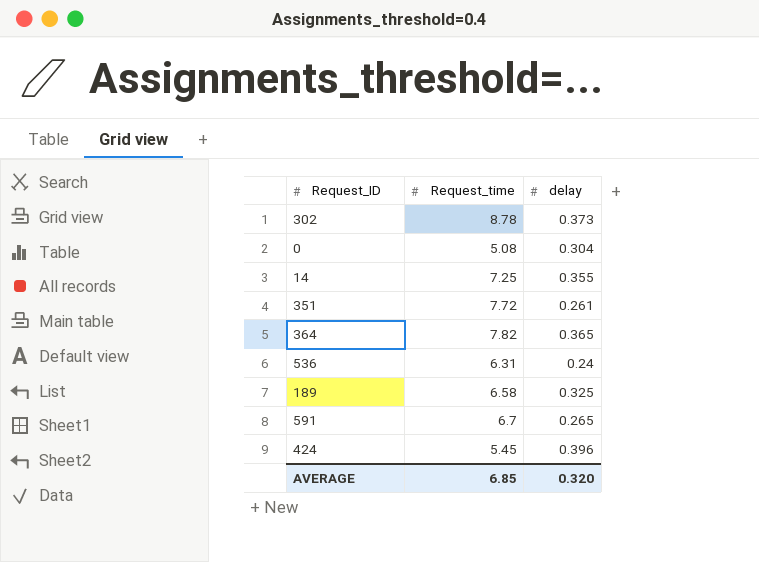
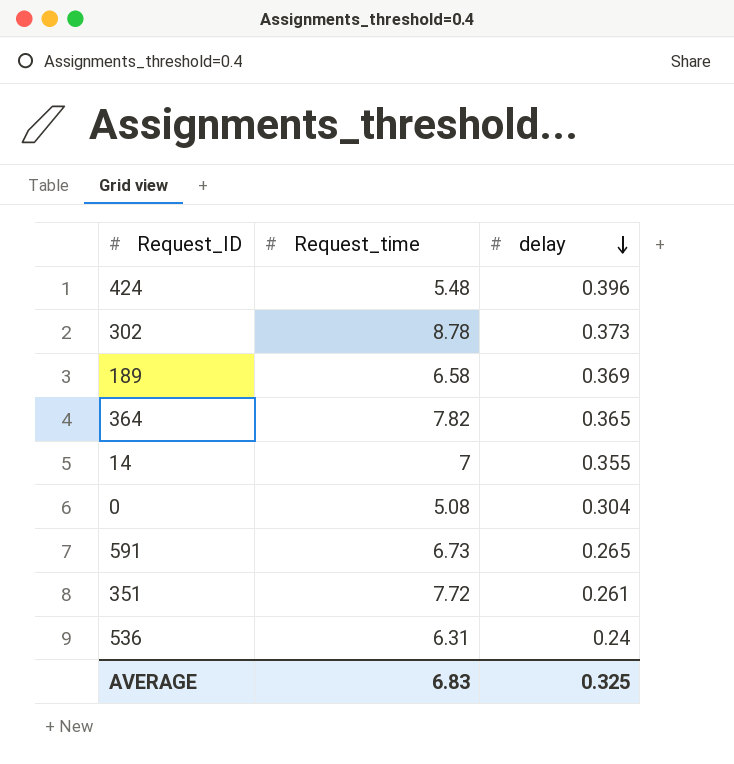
row order: none -> delay descending
424 | Request_time: 5.45 -> 5.48
189 | delay: 0.325 -> 0.369
14 | Request_time: 7.25 -> 7
591 | Request_time: 6.7 -> 6.73
AVERAGE | Request_time: 6.85 -> 6.83
AVERAGE | delay: 0.320 -> 0.325

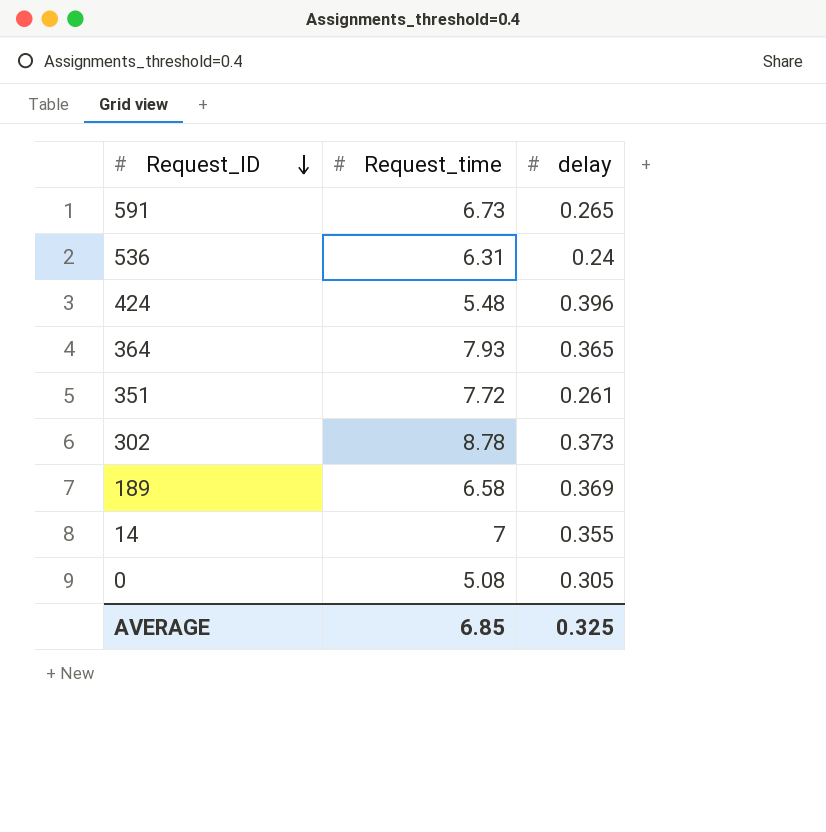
row order: delay descending -> Request_ID descending
364 | Request_time: 7.82 -> 7.93
0 | delay: 0.304 -> 0.305
AVERAGE | Request_time: 6.83 -> 6.85

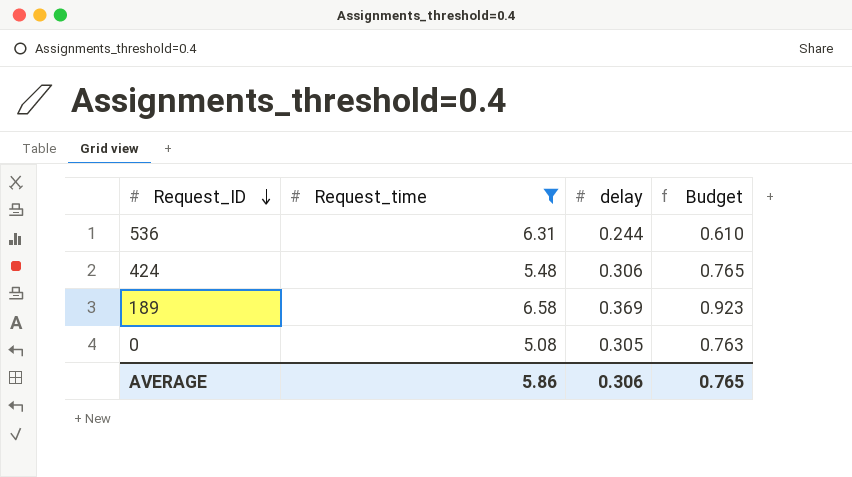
filter: none -> Request_time <= 6.58
column Budget | formula: none -> [delay] * 2.5
536 | delay: 0.24 -> 0.244
424 | delay: 0.396 -> 0.306
AVERAGE | Request_time: 6.85 -> 5.86
AVERAGE | delay: 0.325 -> 0.306

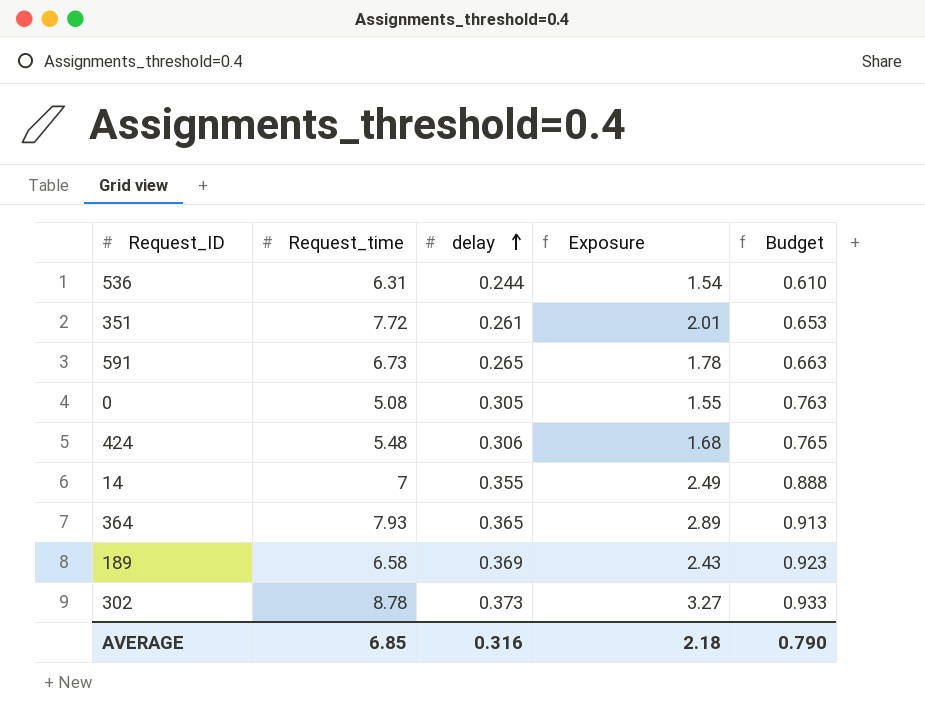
filter: Request_time <= 6.58 -> none
row order: Request_ID descending -> delay ascending
column Exposure | formula: none -> [Request_time] * [delay]
AVERAGE | Request_time: 5.86 -> 6.85
AVERAGE | delay: 0.306 -> 0.316
AVERAGE | Budget: 0.765 -> 0.790

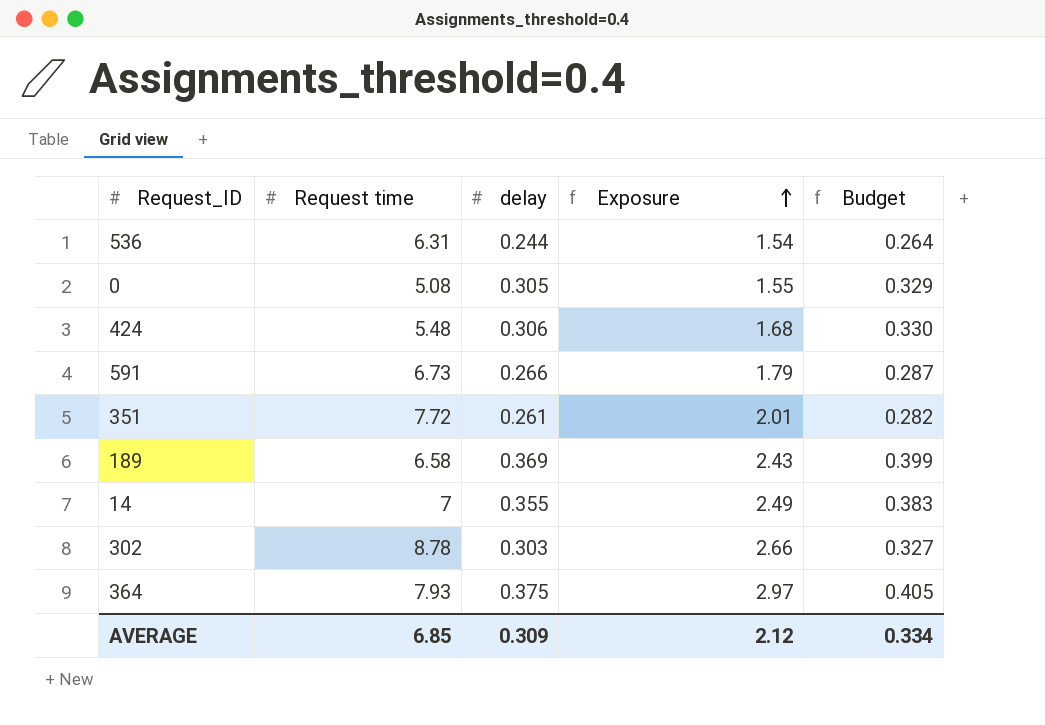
row order: delay ascending -> Exposure ascending
column name: Request_time -> Request time
column Budget | formula: [delay] * 2.5 -> [delay] * 1.08
591 | delay: 0.265 -> 0.266
591 | Exposure: 1.78 -> 1.79
302 | delay: 0.373 -> 0.303
302 | Exposure: 3.27 -> 2.66
364 | delay: 0.365 -> 0.375
364 | Exposure: 2.89 -> 2.97
AVERAGE | delay: 0.316 -> 0.309
AVERAGE | Exposure: 2.18 -> 2.12
AVERAGE | Budget: 0.790 -> 0.334

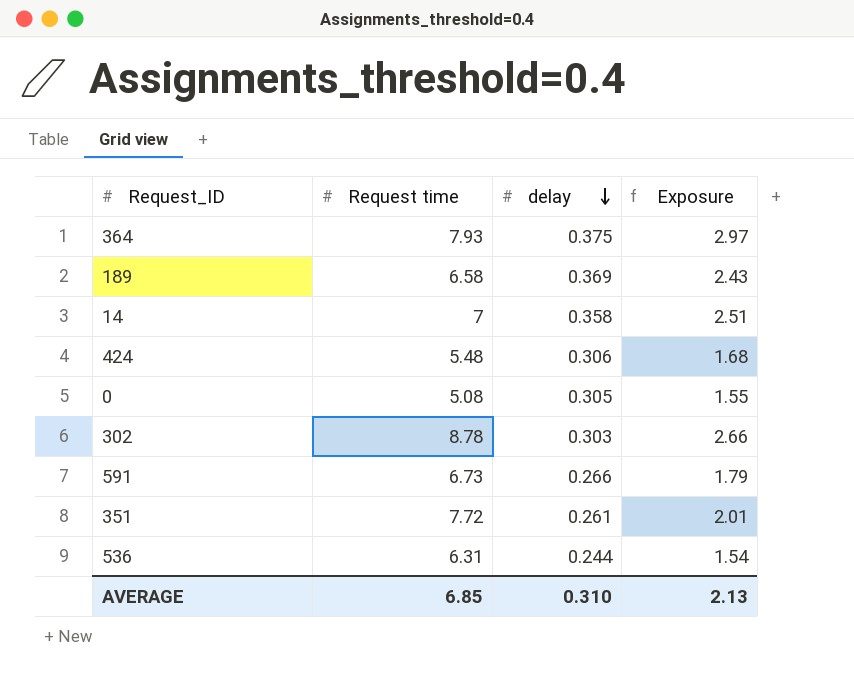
row order: Exposure ascending -> delay descending
column Budget | formula: [delay] * 1.08 -> none
14 | delay: 0.355 -> 0.358
14 | Exposure: 2.49 -> 2.51
AVERAGE | delay: 0.309 -> 0.310
AVERAGE | Exposure: 2.12 -> 2.13

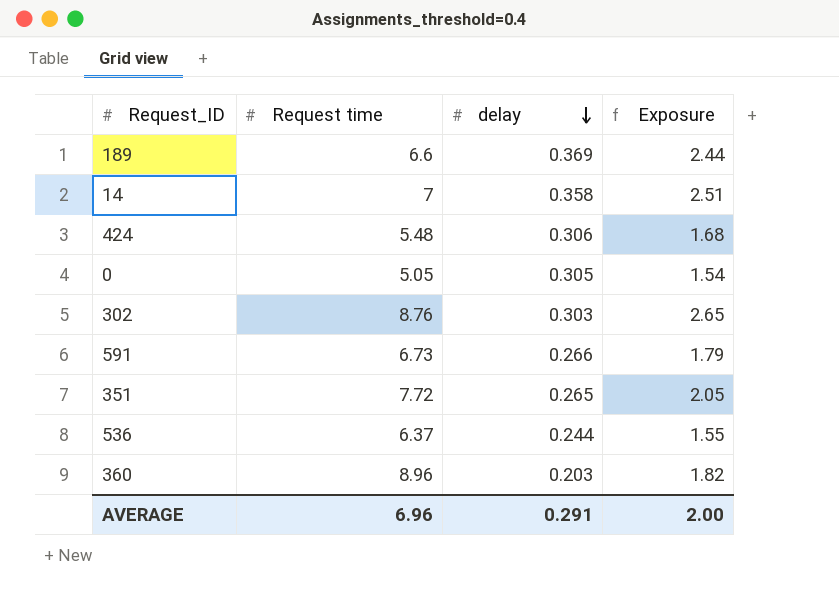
row 364: 7.93 | 0.375 | 2.97 -> none
189 | Request time: 6.58 -> 6.6
189 | Exposure: 2.43 -> 2.44
0 | Request time: 5.08 -> 5.05
0 | Exposure: 1.55 -> 1.54
302 | Request time: 8.78 -> 8.76
302 | Exposure: 2.66 -> 2.65
351 | delay: 0.261 -> 0.265
351 | Exposure: 2.01 -> 2.05
536 | Request time: 6.31 -> 6.37
536 | Exposure: 1.54 -> 1.55
row 360: none -> 8.96 | 0.203 | 1.82
AVERAGE | Request time: 6.85 -> 6.96
AVERAGE | delay: 0.310 -> 0.291
AVERAGE | Exposure: 2.13 -> 2.00

